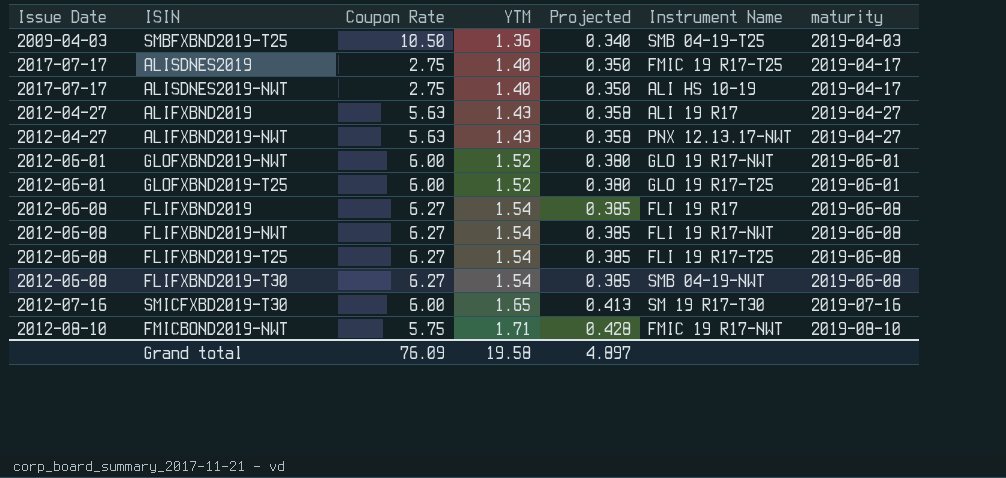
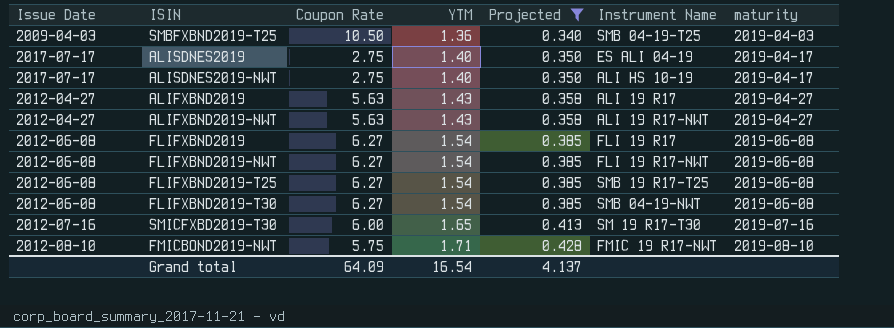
filter: none -> Projected != 0.380
ALISDNES2019 | Instrument Name: FMIC 19 R17-T25 -> ES ALI 04-19
ALIFXBND2019-NWT | Instrument Name: PNX 12.13.17-NWT -> ALI 19 R17-NWT
FLIFXBND2019-T25 | Instrument Name: FLI 19 R17-T25 -> SMB 19 R17-T25
Grand total | Coupon Rate: 76.09 -> 64.09
Grand total | YTM: 19.58 -> 16.54
Grand total | Projected: 4.897 -> 4.137

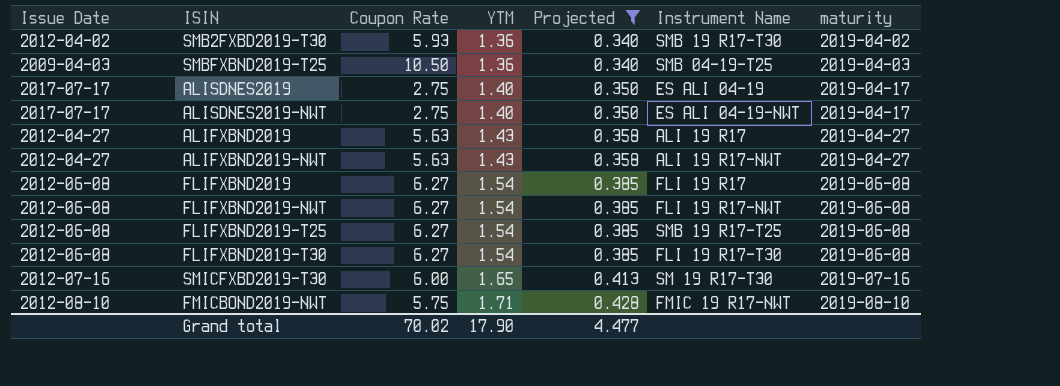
row SMB2FXBD2019-T30: none -> 2012-04-02 | 5.93 | 1.36 | 0.340 | SMB 19 R17-T30 | 2019-04-02
ALISDNES2019-NWT | Instrument Name: ALI HS 10-19 -> ES ALI 04-19-NWT
FLIFXBND2019-T30 | Instrument Name: SMB 04-19-NWT -> FLI 19 R17-T30
Grand total | Coupon Rate: 64.09 -> 70.02
Grand total | YTM: 16.54 -> 17.90
Grand total | Projected: 4.137 -> 4.477

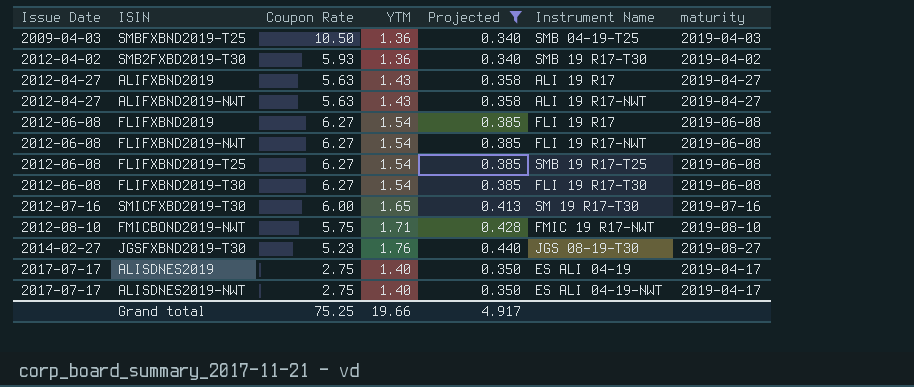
row order: YTM ascending -> Issue Date ascending
row JGSFXBND2019-T30: none -> 2014-02-27 | 5.23 | 1.76 | 0.440 | JGS 08-19-T30 | 2019-08-27
Grand total | Coupon Rate: 70.02 -> 75.25
Grand total | YTM: 17.90 -> 19.66
Grand total | Projected: 4.477 -> 4.917

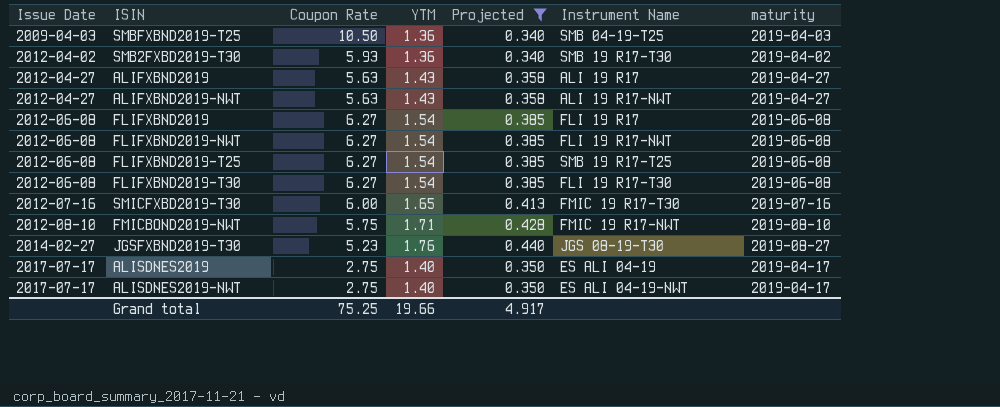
SMICFXBD2019-T30 | Instrument Name: SM 19 R17-T30 -> FMIC 19 R17-T30

